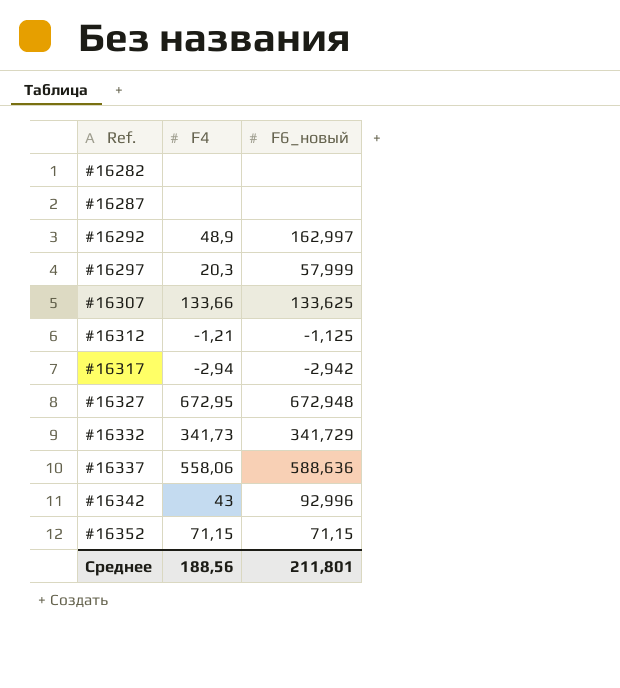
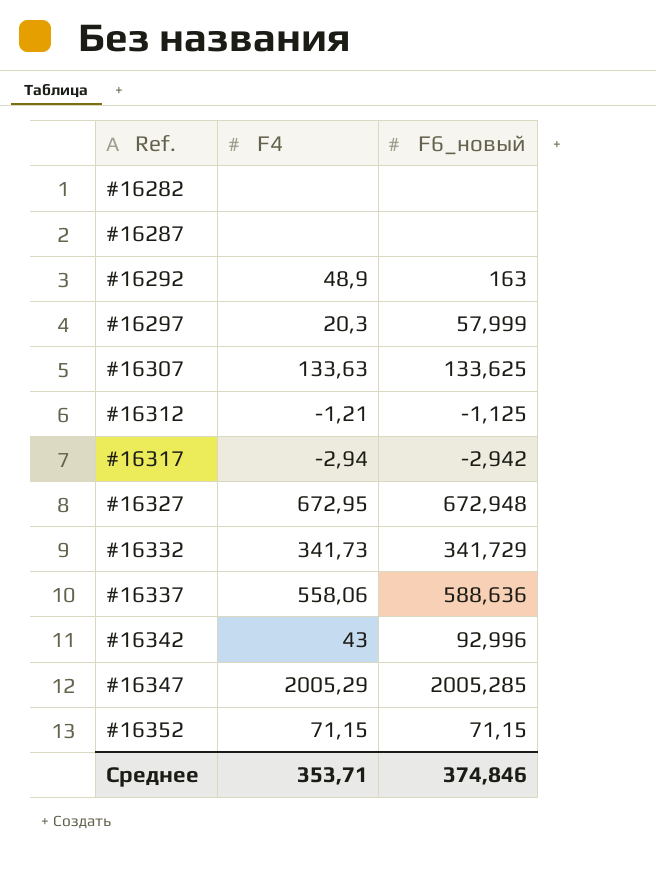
#16292 | F6_новый: 162,997 -> 163
#16307 | F4: 133,66 -> 133,63
row #16347: none -> 2005,29 | 2005,285
Среднее | F4: 188,56 -> 353,71
Среднее | F6_новый: 211,801 -> 374,846

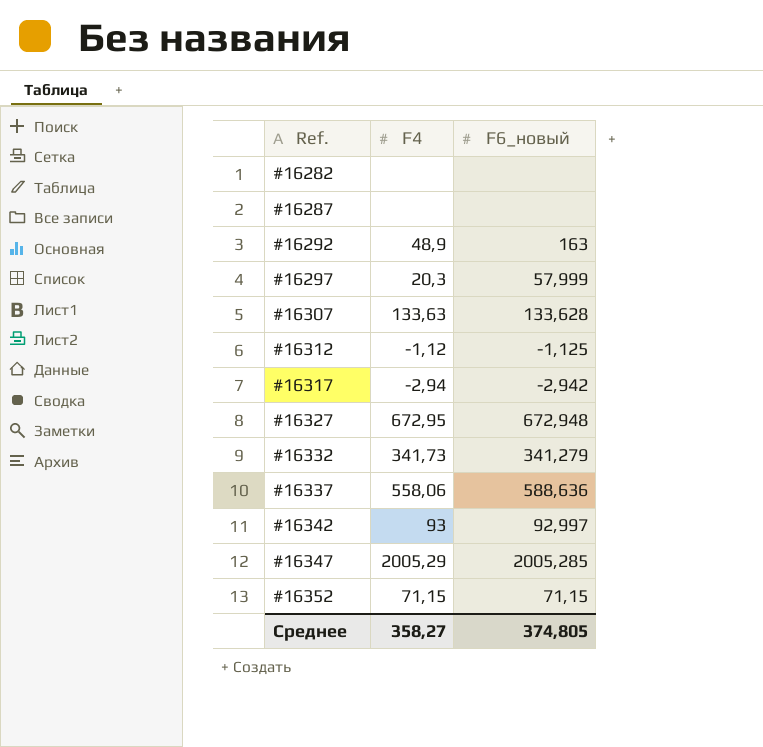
#16307 | F6_новый: 133,625 -> 133,628
#16312 | F4: -1,21 -> -1,12
#16332 | F6_новый: 341,729 -> 341,279
#16342 | F4: 43 -> 93
#16342 | F6_новый: 92,996 -> 92,997
Среднее | F4: 353,71 -> 358,27
Среднее | F6_новый: 374,846 -> 374,805

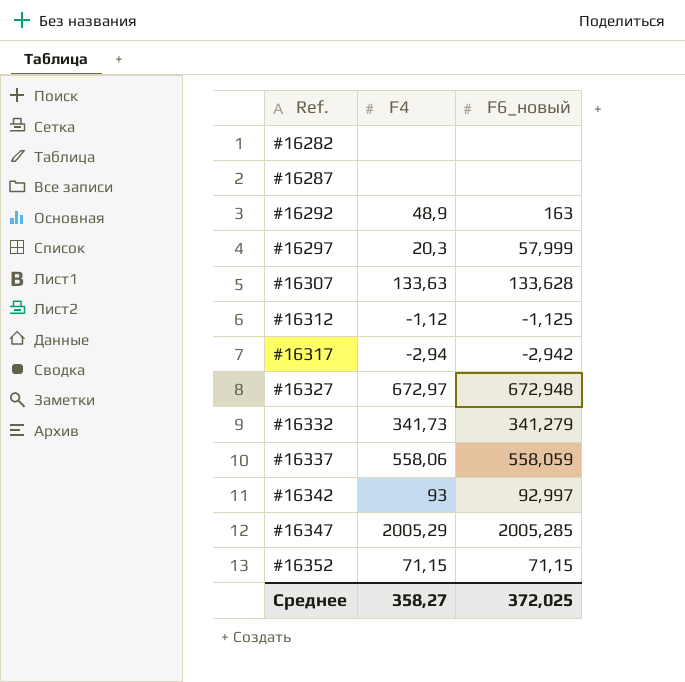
#16327 | F4: 672,95 -> 672,97
#16337 | F6_новый: 588,636 -> 558,059
Среднее | F6_новый: 374,805 -> 372,025

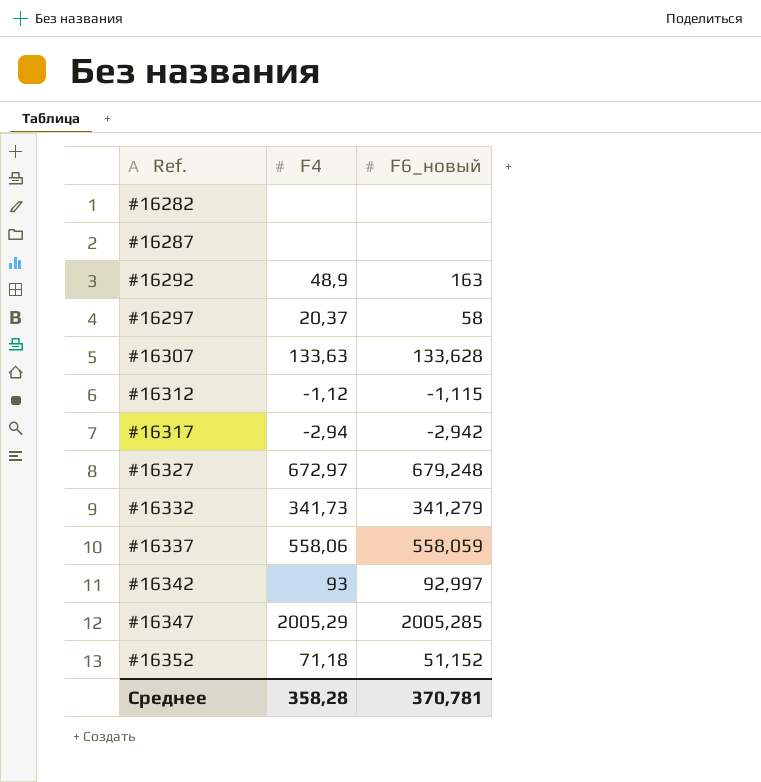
#16297 | F4: 20,3 -> 20,37
#16297 | F6_новый: 57,999 -> 58
#16312 | F6_новый: -1,125 -> -1,115
#16327 | F6_новый: 672,948 -> 679,248
#16352 | F4: 71,15 -> 71,18
#16352 | F6_новый: 71,15 -> 51,152
Среднее | F4: 358,27 -> 358,28
Среднее | F6_новый: 372,025 -> 370,781

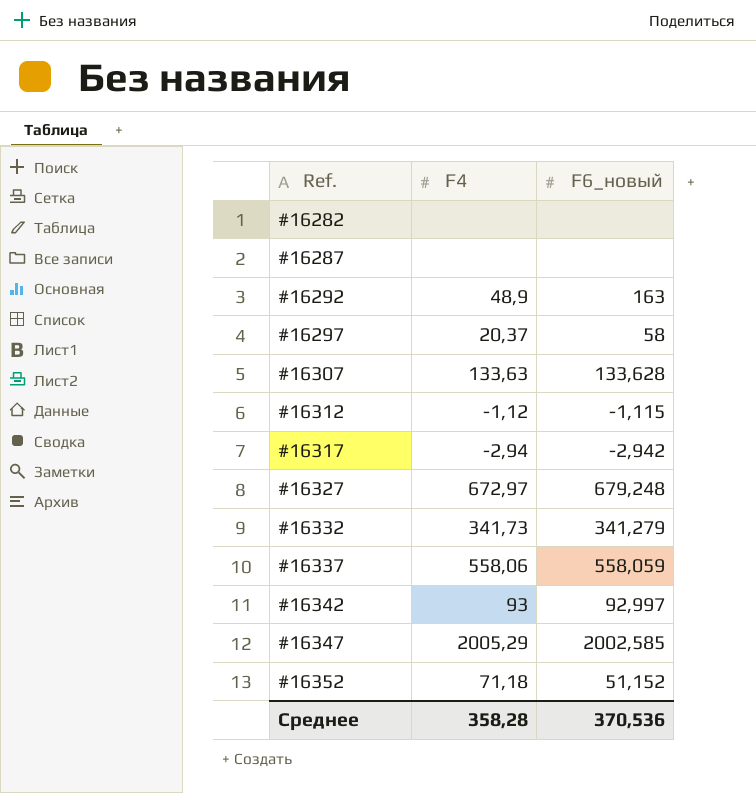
#16347 | F6_новый: 2005,285 -> 2002,585
Среднее | F6_новый: 370,781 -> 370,536

